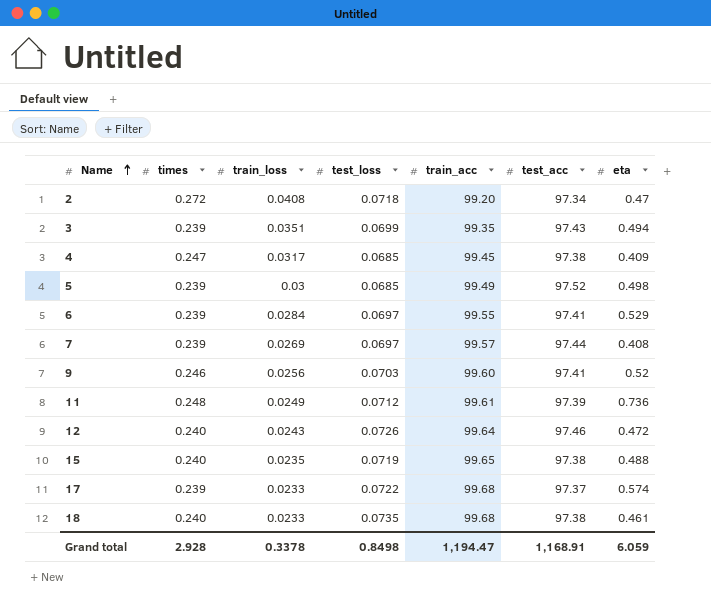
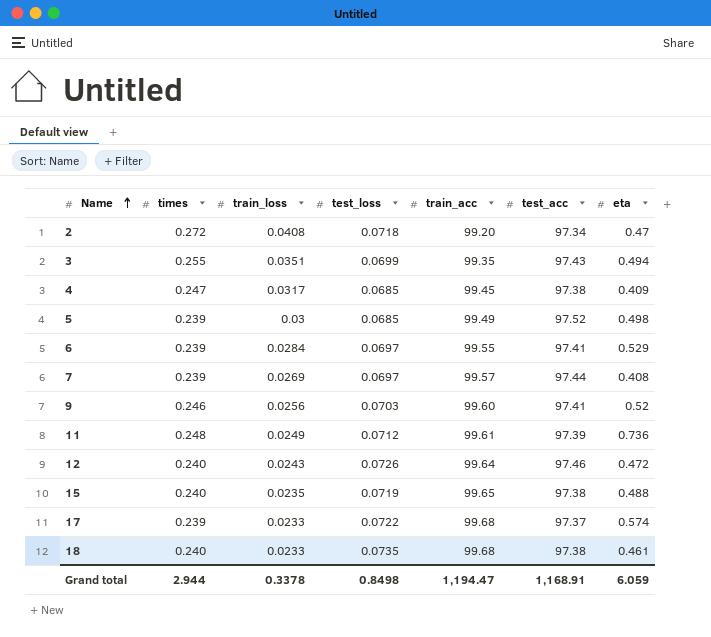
3 | times: 0.239 -> 0.255
Grand total | times: 2.928 -> 2.944

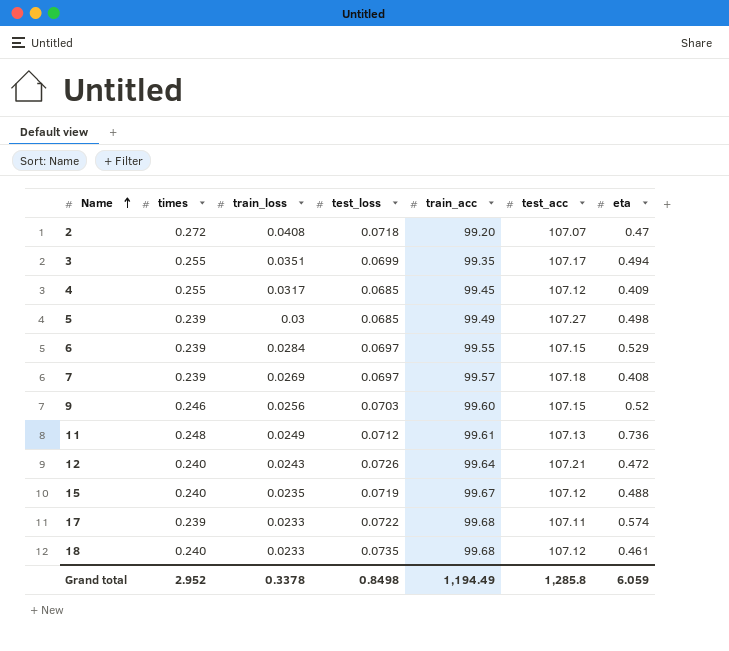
2 | test_acc: 97.34 -> 107.07
3 | test_acc: 97.43 -> 107.17
4 | times: 0.247 -> 0.255
4 | test_acc: 97.38 -> 107.12
5 | test_acc: 97.52 -> 107.27
6 | test_acc: 97.41 -> 107.15
7 | test_acc: 97.44 -> 107.18
9 | test_acc: 97.41 -> 107.15
11 | test_acc: 97.39 -> 107.13
12 | test_acc: 97.46 -> 107.21
15 | train_acc: 99.65 -> 99.67
15 | test_acc: 97.38 -> 107.12
17 | test_acc: 97.37 -> 107.11
18 | test_acc: 97.38 -> 107.12
Grand total | times: 2.944 -> 2.952
Grand total | train_acc: 1,194.47 -> 1,194.49
Grand total | test_acc: 1,168.91 -> 1,285.8

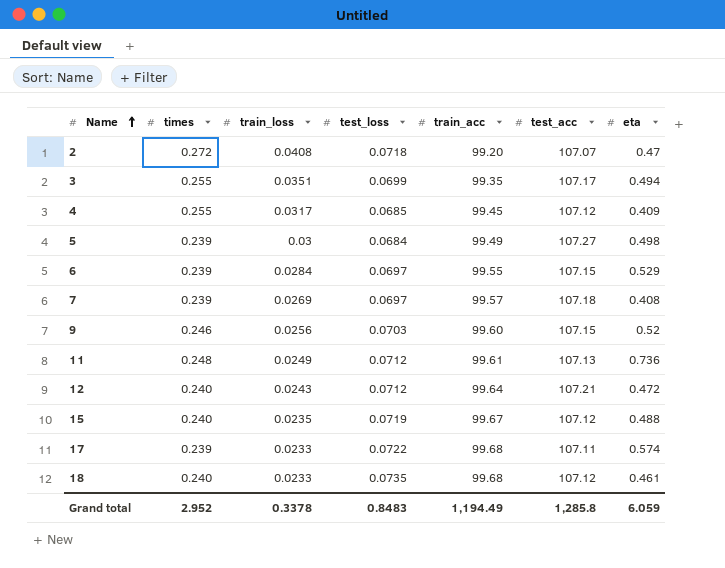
5 | test_loss: 0.0685 -> 0.0684
12 | test_loss: 0.0726 -> 0.0712
Grand total | test_loss: 0.8498 -> 0.8483

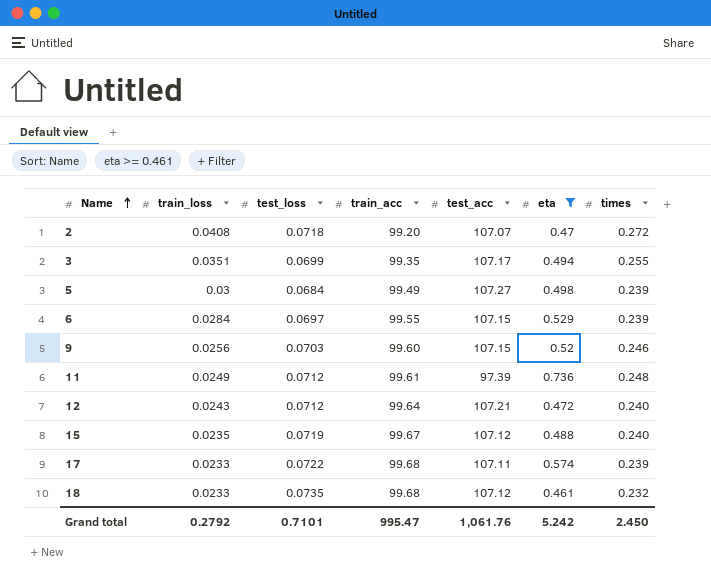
filter: none -> eta >= 0.461
column times | position: 2 -> 7
11 | test_acc: 107.13 -> 97.39
18 | times: 0.240 -> 0.232
Grand total | train_loss: 0.3378 -> 0.2792
Grand total | test_loss: 0.8483 -> 0.7101
Grand total | train_acc: 1,194.49 -> 995.47
Grand total | test_acc: 1,285.8 -> 1,061.76
Grand total | eta: 6.059 -> 5.242
Grand total | times: 2.952 -> 2.450

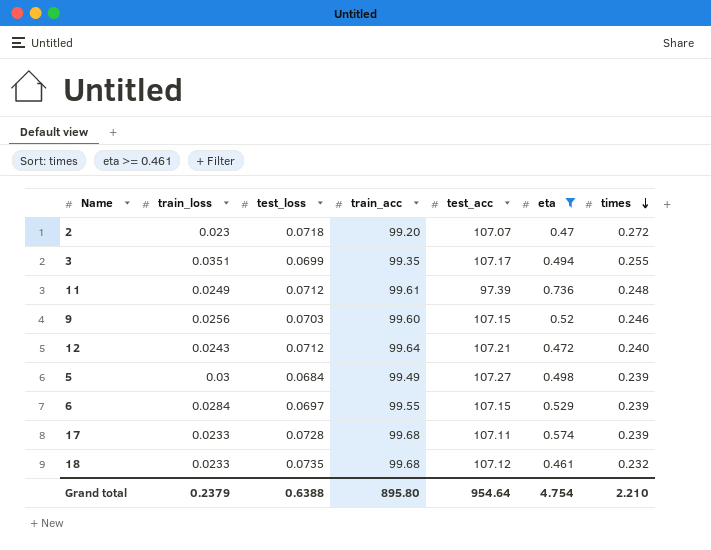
row order: Name ascending -> times descending
row 15: 0.0235 | 0.0719 | 99.67 | 107.12 | 0.488 | 0.240 -> none
2 | train_loss: 0.0408 -> 0.023
17 | test_loss: 0.0722 -> 0.0728
Grand total | train_loss: 0.2792 -> 0.2379
Grand total | test_loss: 0.7101 -> 0.6388
Grand total | train_acc: 995.47 -> 895.80
Grand total | test_acc: 1,061.76 -> 954.64
Grand total | eta: 5.242 -> 4.754
Grand total | times: 2.450 -> 2.210

